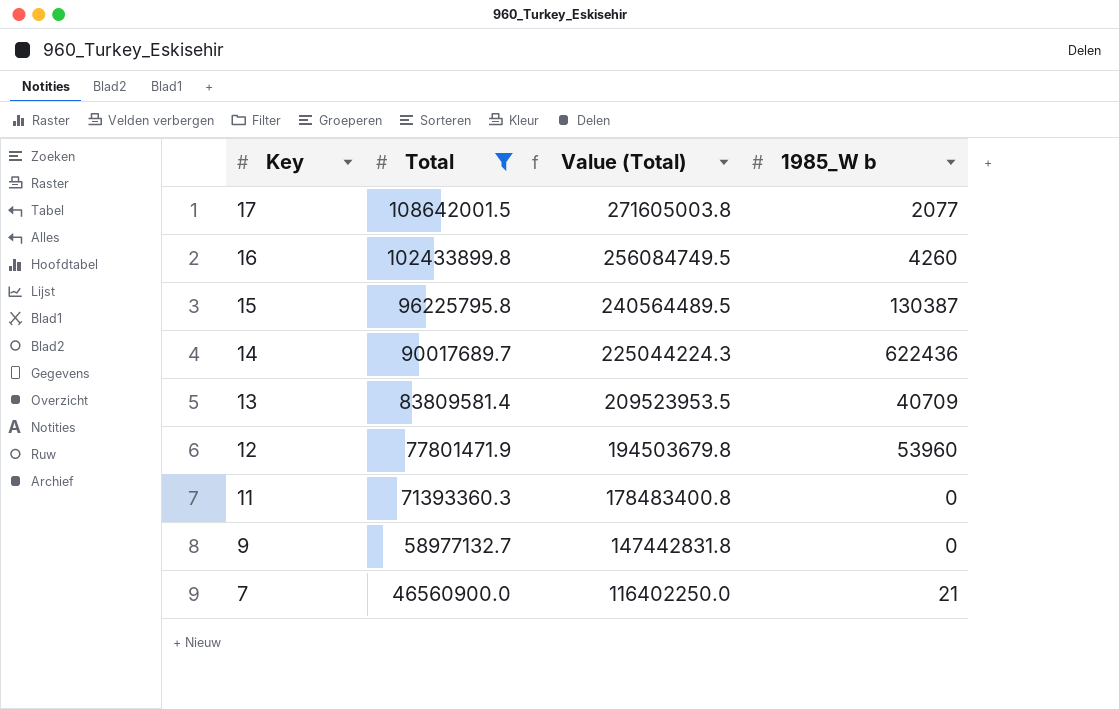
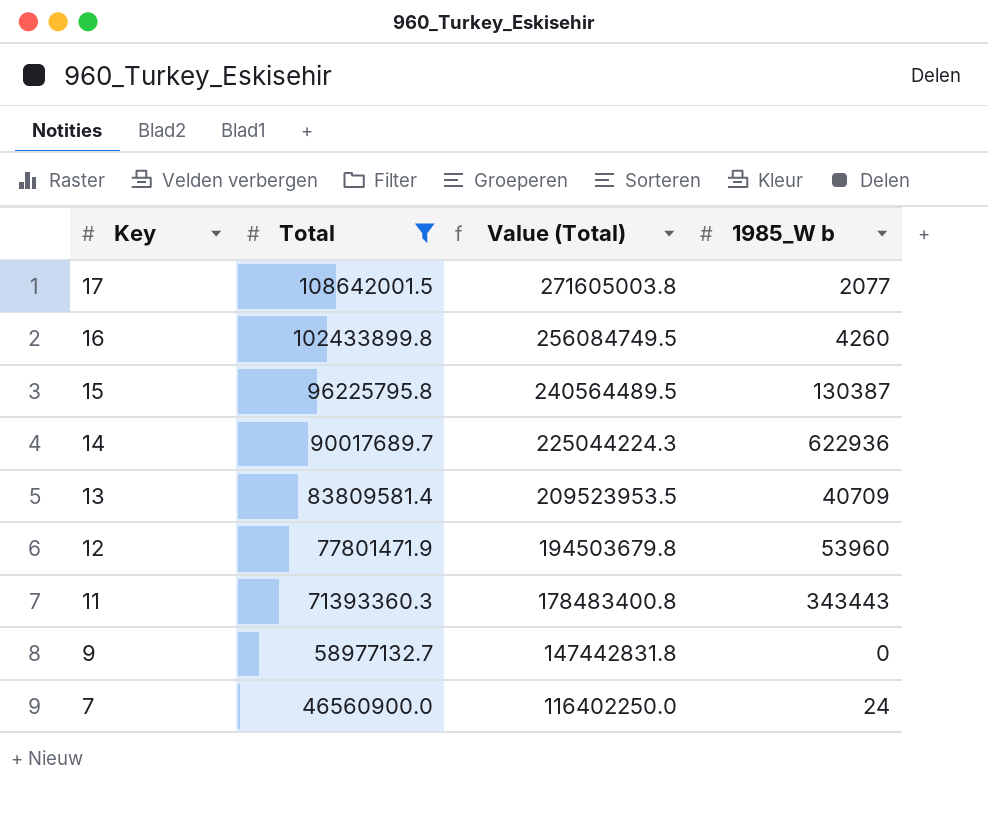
14 | 1985_W b: 622436 -> 622936
11 | 1985_W b: 0 -> 343443
7 | 1985_W b: 21 -> 24

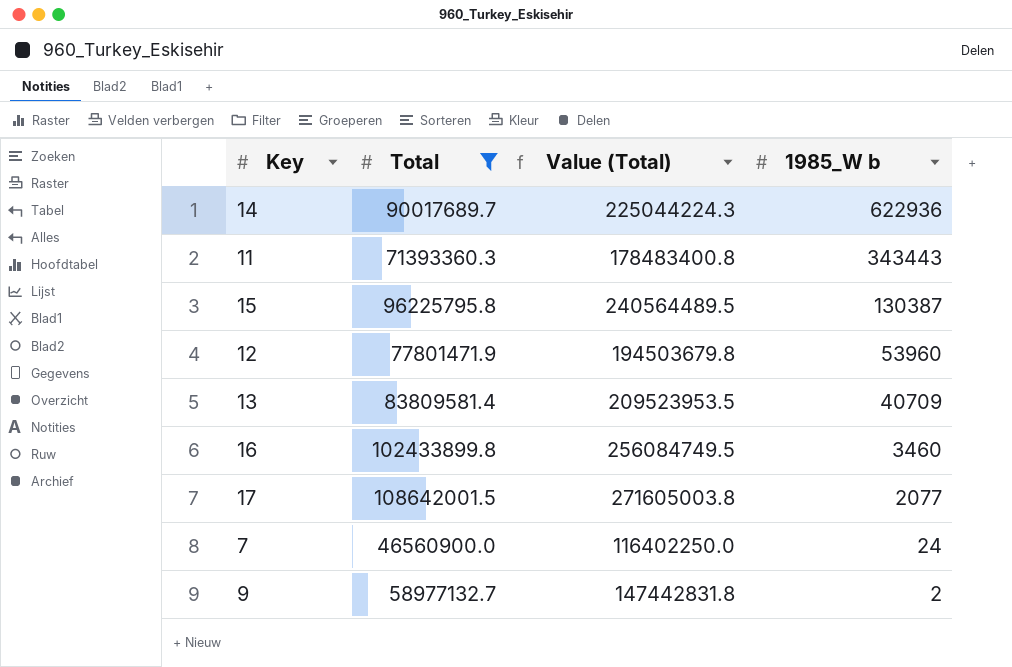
row order: Key descending -> 1985_W b descending
16 | 1985_W b: 4260 -> 3460
9 | 1985_W b: 0 -> 2

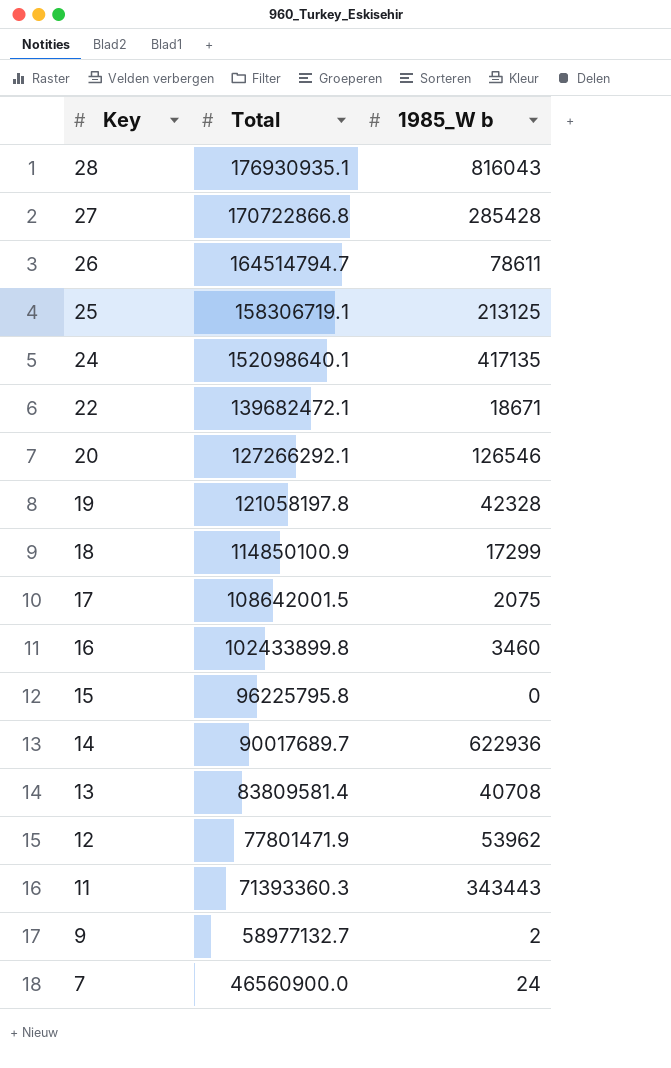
filter: Total <= 108642001.5 -> none
row order: 1985_W b descending -> Key descending
column Value (Total) | formula: [Total] * 2.5 -> none
17 | 1985_W b: 2077 -> 2075
15 | 1985_W b: 130387 -> 0
13 | 1985_W b: 40709 -> 40708
12 | 1985_W b: 53960 -> 53962

